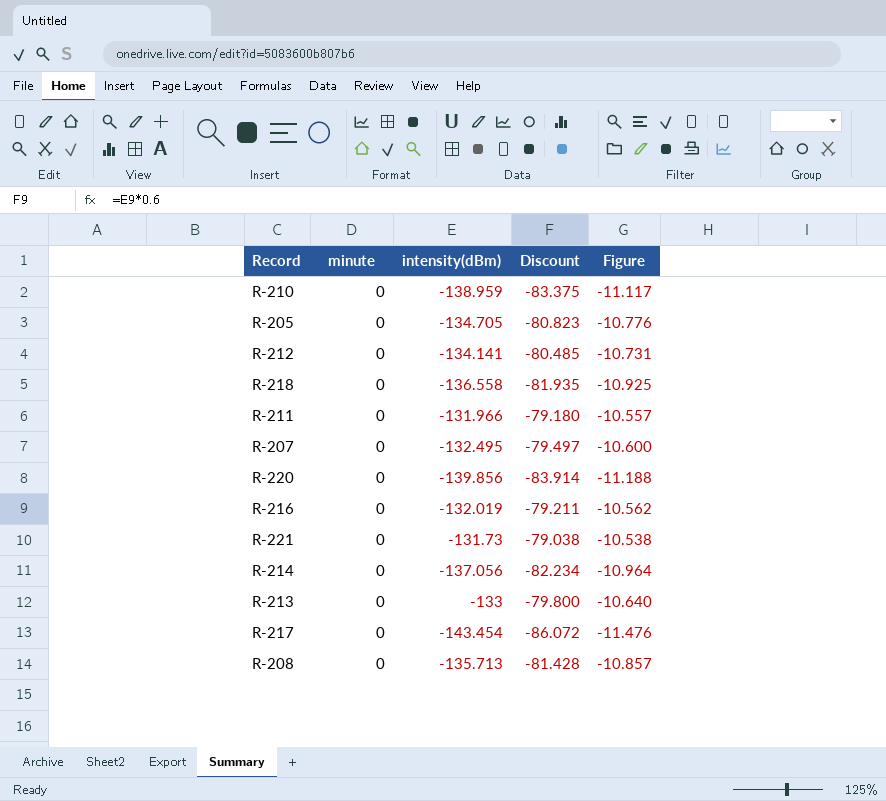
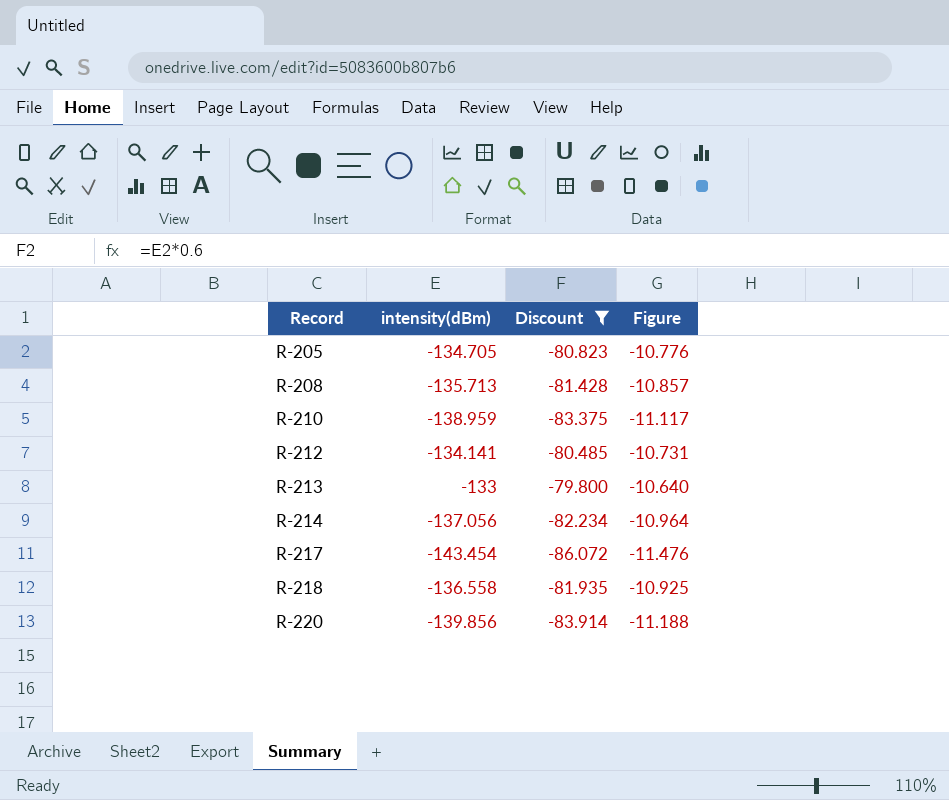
filter: none -> Discount <= -79.800
row order: none -> Record ascending
column minute | position: 2 -> none

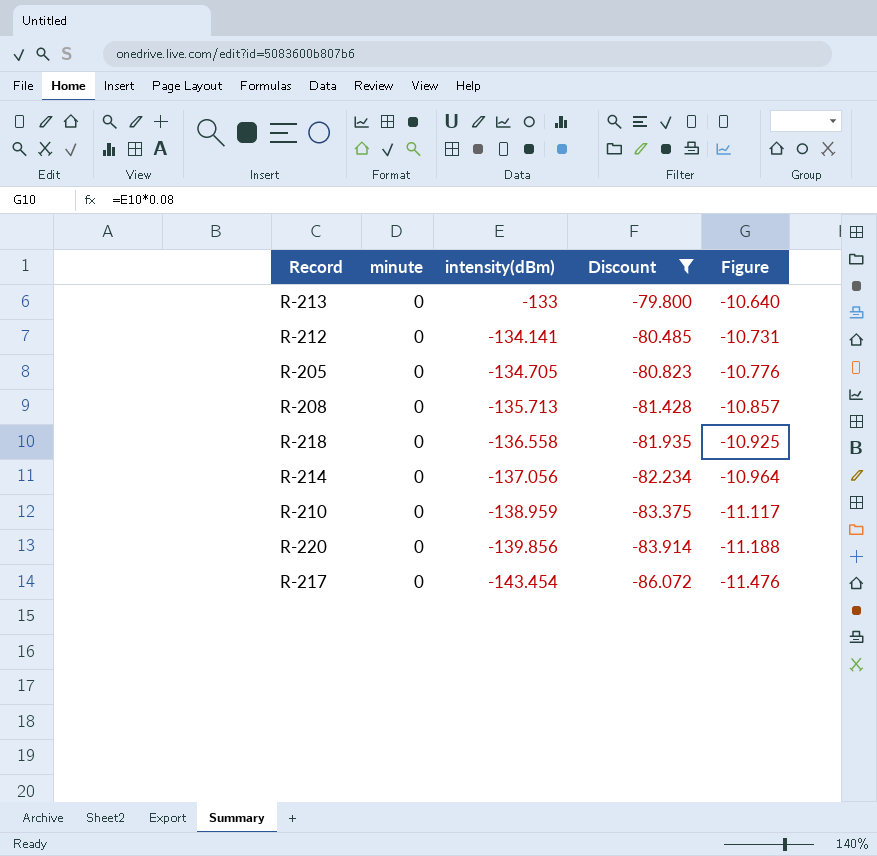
row order: Record ascending -> intensity(dBm) descending
column minute | position: none -> 2

